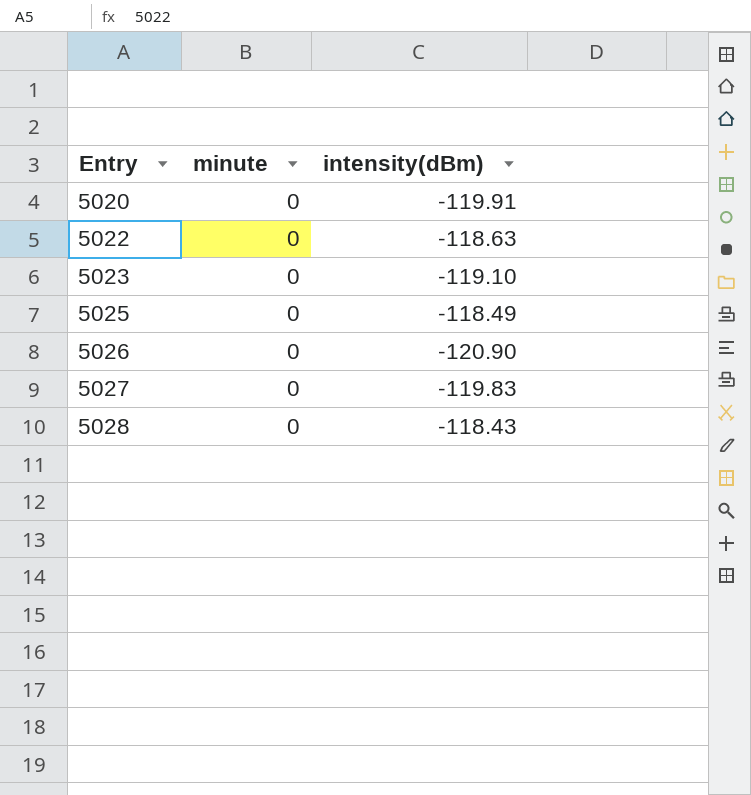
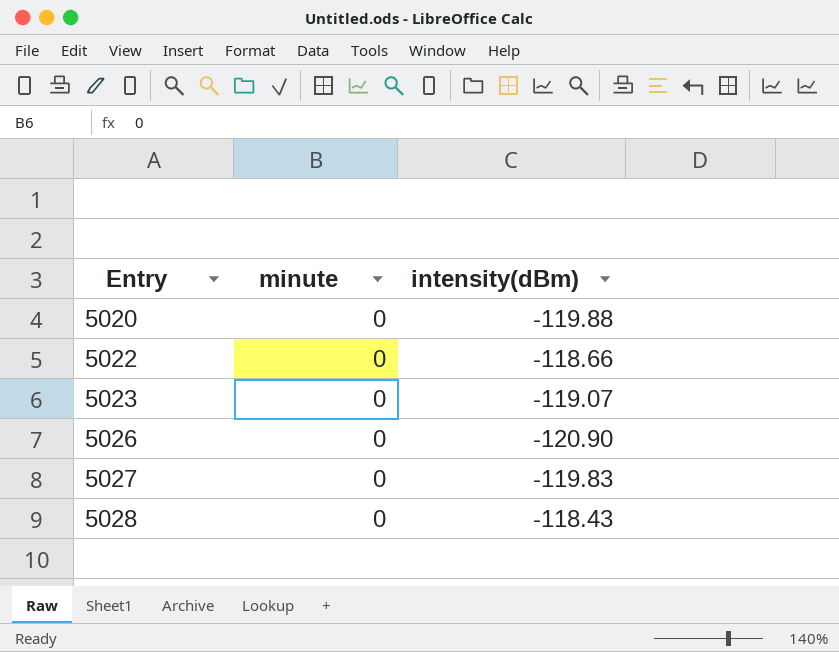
row 5025: 0 | -118.49 -> none
5020 | intensity(dBm): -119.91 -> -119.88
5022 | intensity(dBm): -118.63 -> -118.66
5023 | intensity(dBm): -119.10 -> -119.07

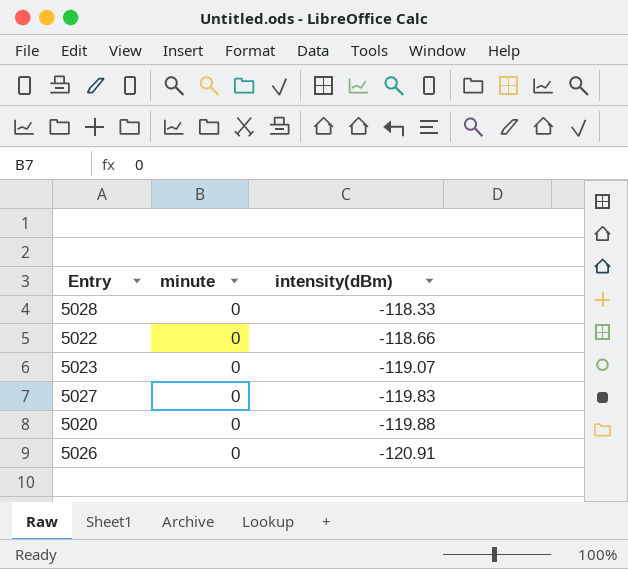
row order: Entry ascending -> intensity(dBm) descending
5028 | intensity(dBm): -118.43 -> -118.33
5026 | intensity(dBm): -120.90 -> -120.91

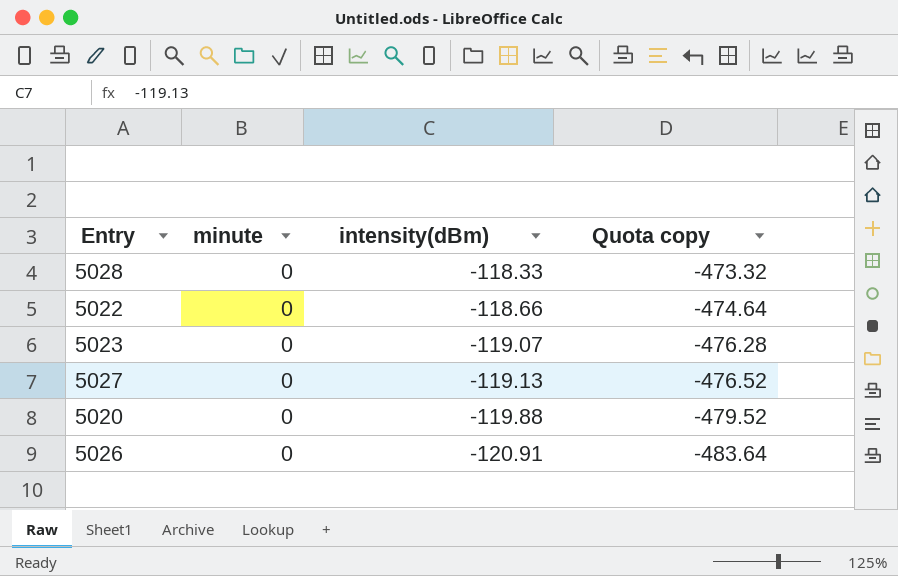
column Quota copy | formula: none -> [intensity(dBm)] * 4
5027 | intensity(dBm): -119.83 -> -119.13

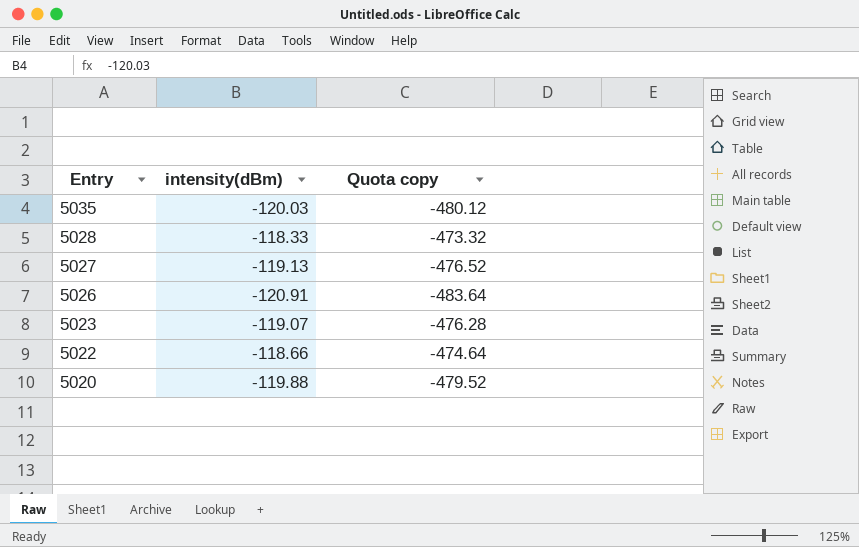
row order: intensity(dBm) descending -> Entry descending
column minute | position: 2 -> none
row 5035: none -> -120.03 | -480.12

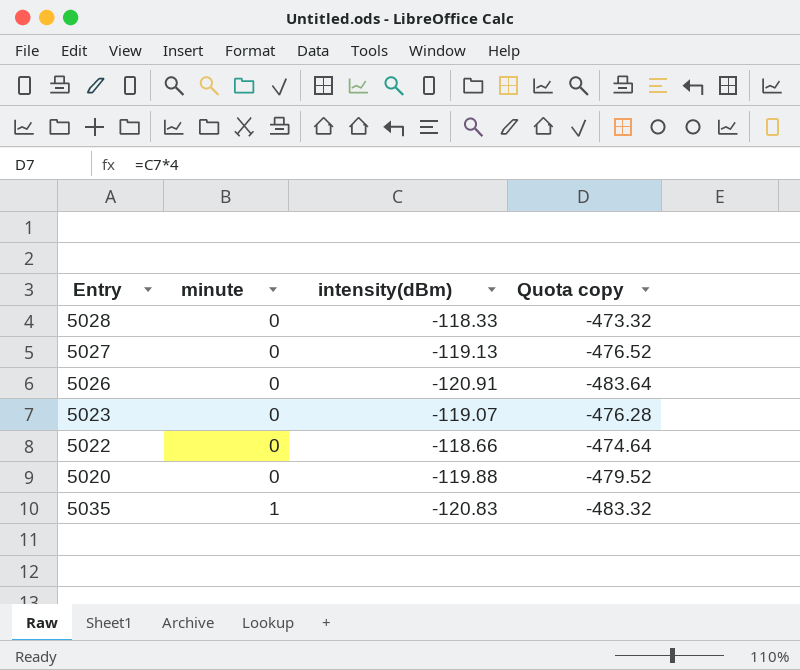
row order: Entry descending -> minute ascending
column minute | position: none -> 2
5035 | intensity(dBm): -120.03 -> -120.83
5035 | Quota copy: -480.12 -> -483.32

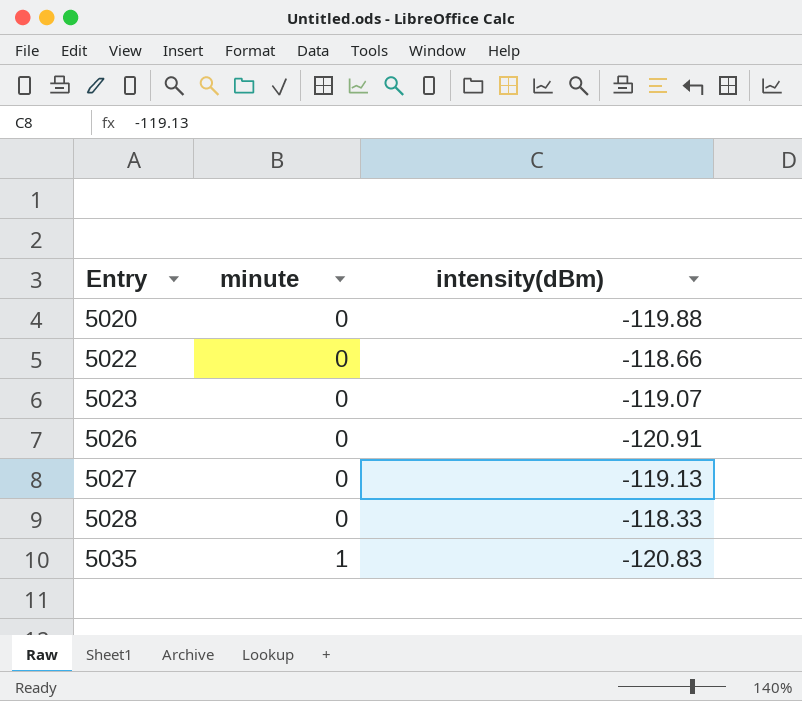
row order: minute ascending -> Entry ascending
column Quota copy | formula: [intensity(dBm)] * 4 -> none

